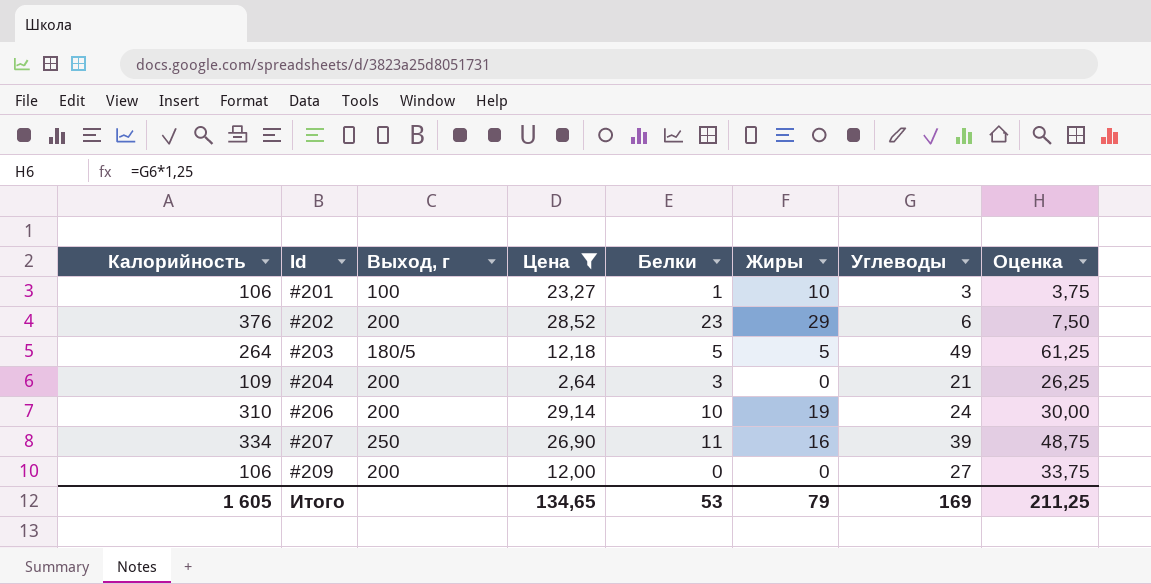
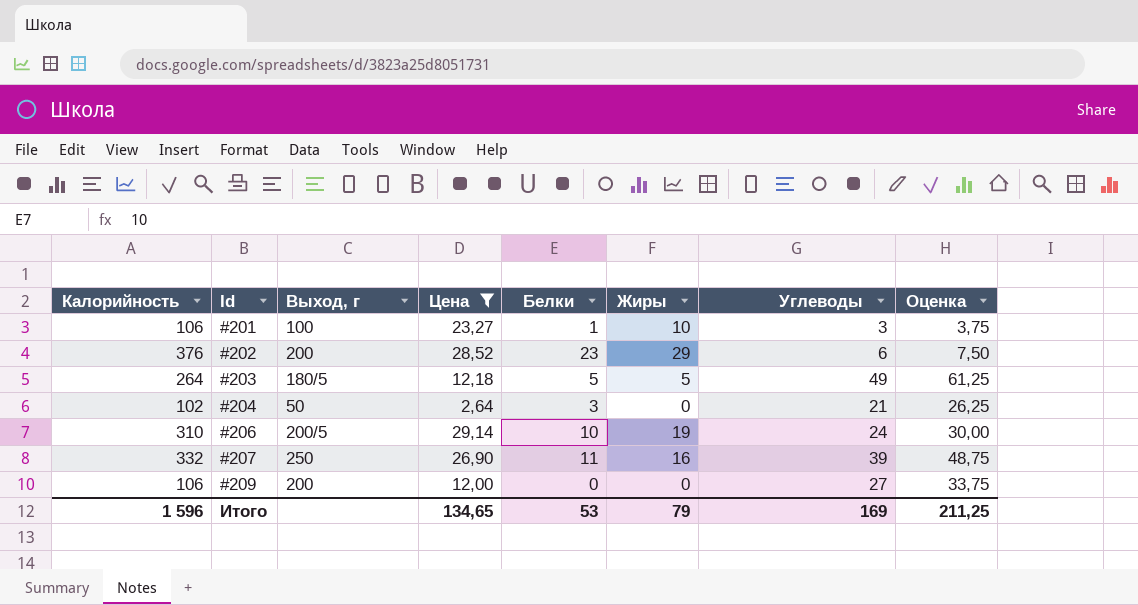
#204 | Калорийность: 109 -> 102
#204 | Выход, г: 200 -> 50
#206 | Выход, г: 200 -> 200/5
#207 | Калорийность: 334 -> 332
Итого | Калорийность: 1 605 -> 1 596

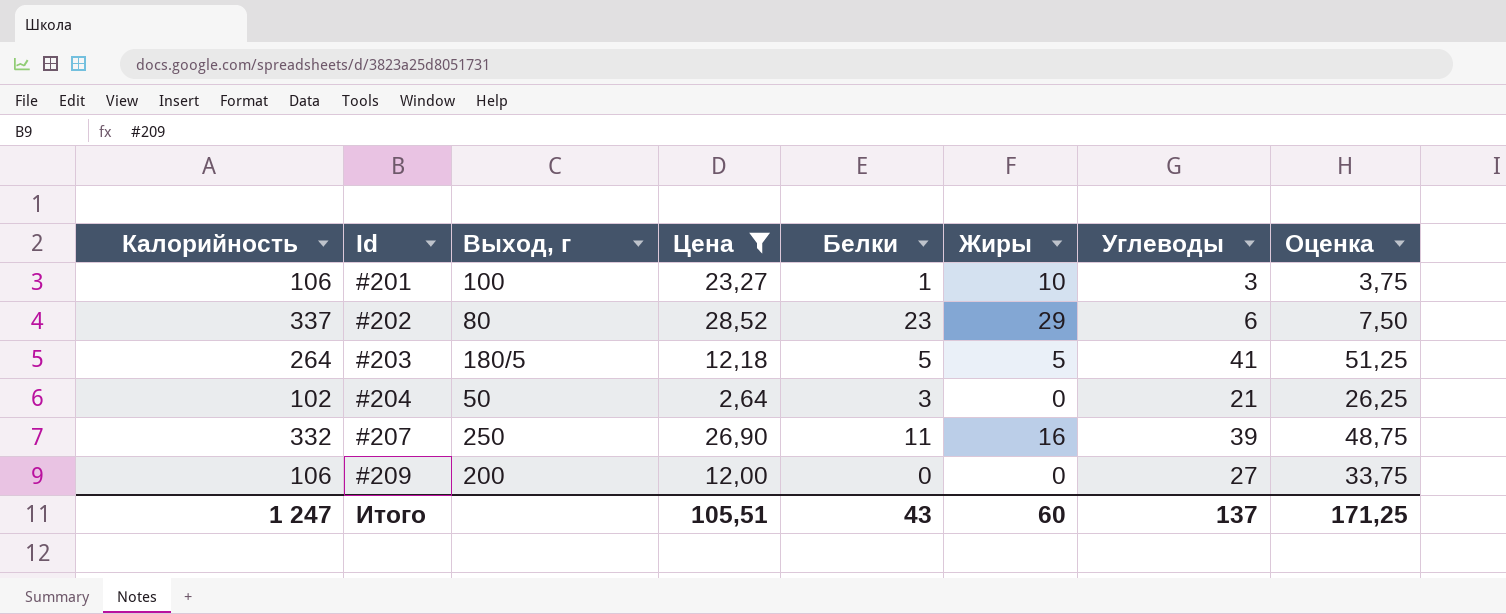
row #206: 310 | 200/5 | 29,14 | 10 | 19 | 24 | 30,00 -> none
#202 | Калорийность: 376 -> 337
#202 | Выход, г: 200 -> 80
#203 | Углеводы: 49 -> 41
#203 | Оценка: 61,25 -> 51,25
Итого | Калорийность: 1 596 -> 1 247
Итого | Цена: 134,65 -> 105,51
Итого | Белки: 53 -> 43
Итого | Жиры: 79 -> 60
Итого | Углеводы: 169 -> 137
Итого | Оценка: 211,25 -> 171,25

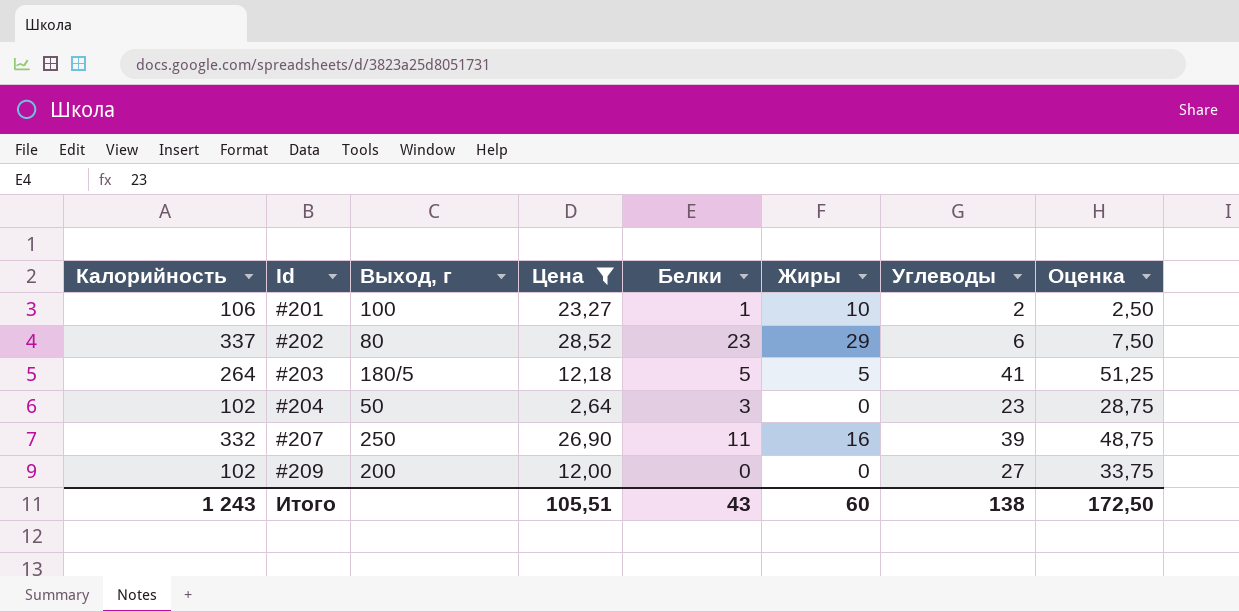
#201 | Углеводы: 3 -> 2
#201 | Оценка: 3,75 -> 2,50
#204 | Углеводы: 21 -> 23
#204 | Оценка: 26,25 -> 28,75
#209 | Калорийность: 106 -> 102
Итого | Калорийность: 1 247 -> 1 243
Итого | Углеводы: 137 -> 138
Итого | Оценка: 171,25 -> 172,50

